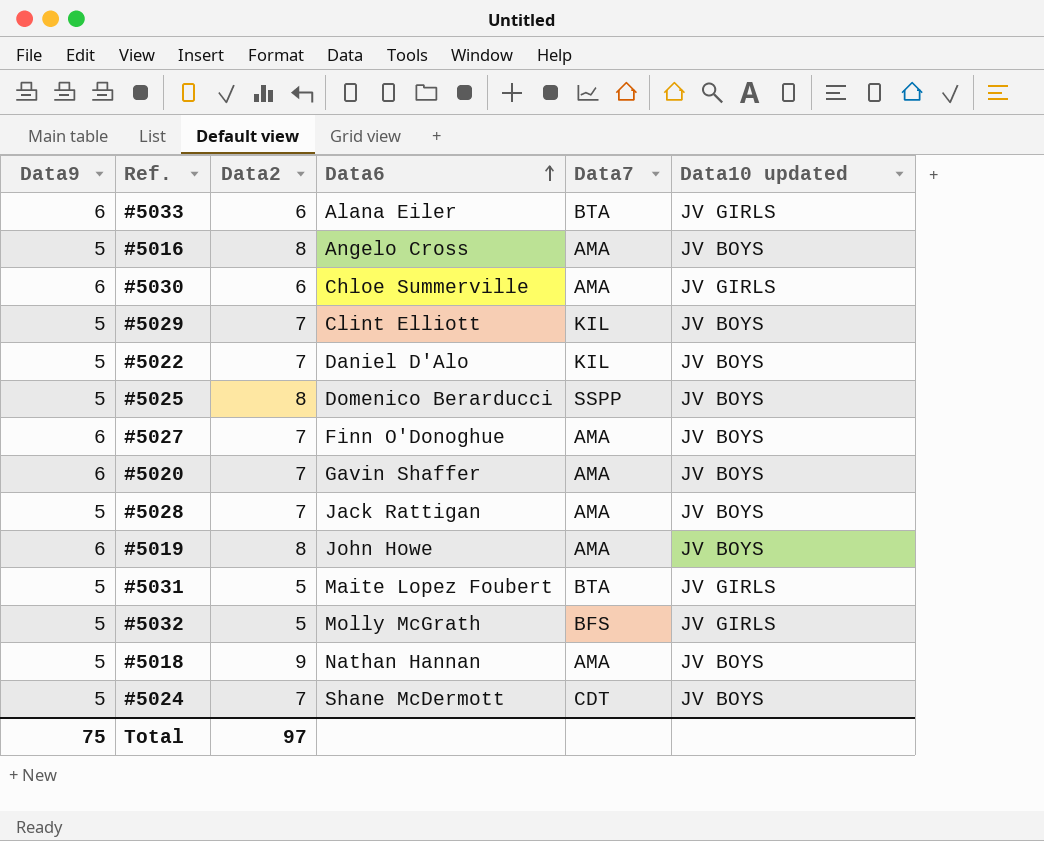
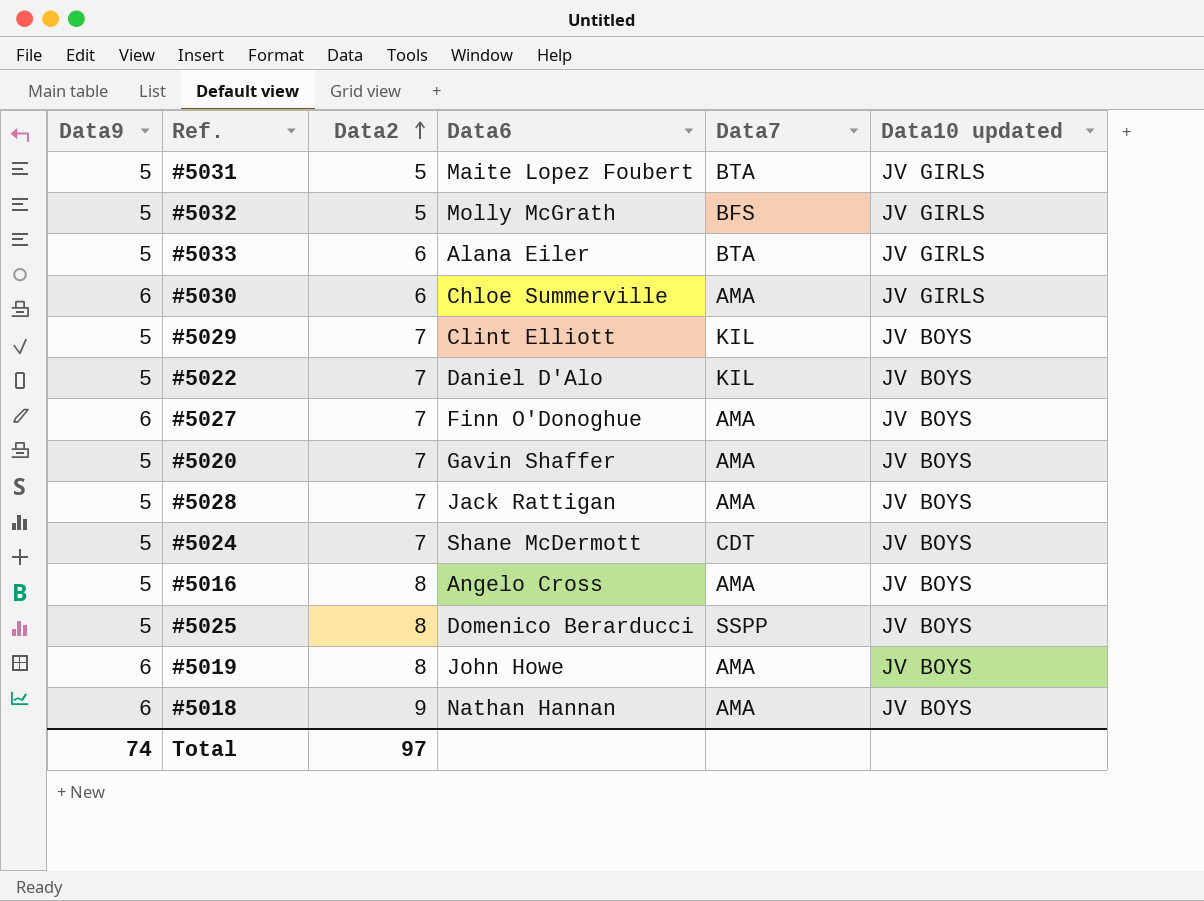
row order: Data6 ascending -> Data2 ascending
#5033 | Data9: 6 -> 5
#5020 | Data9: 6 -> 5
#5018 | Data9: 5 -> 6
Total | Data9: 75 -> 74

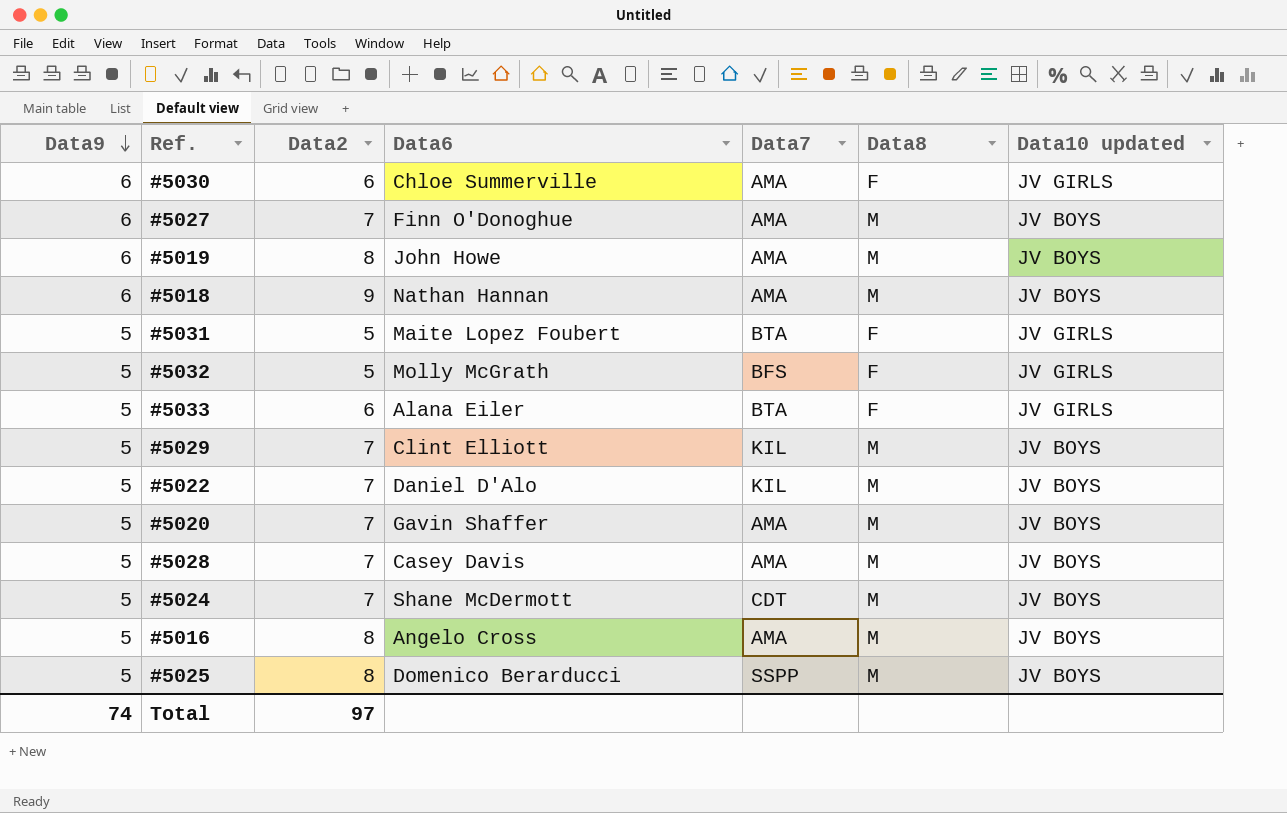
row order: Data2 ascending -> Data9 descending
column Data8 | position: none -> 6
#5028 | Data6: Jack Rattigan -> Casey Davis

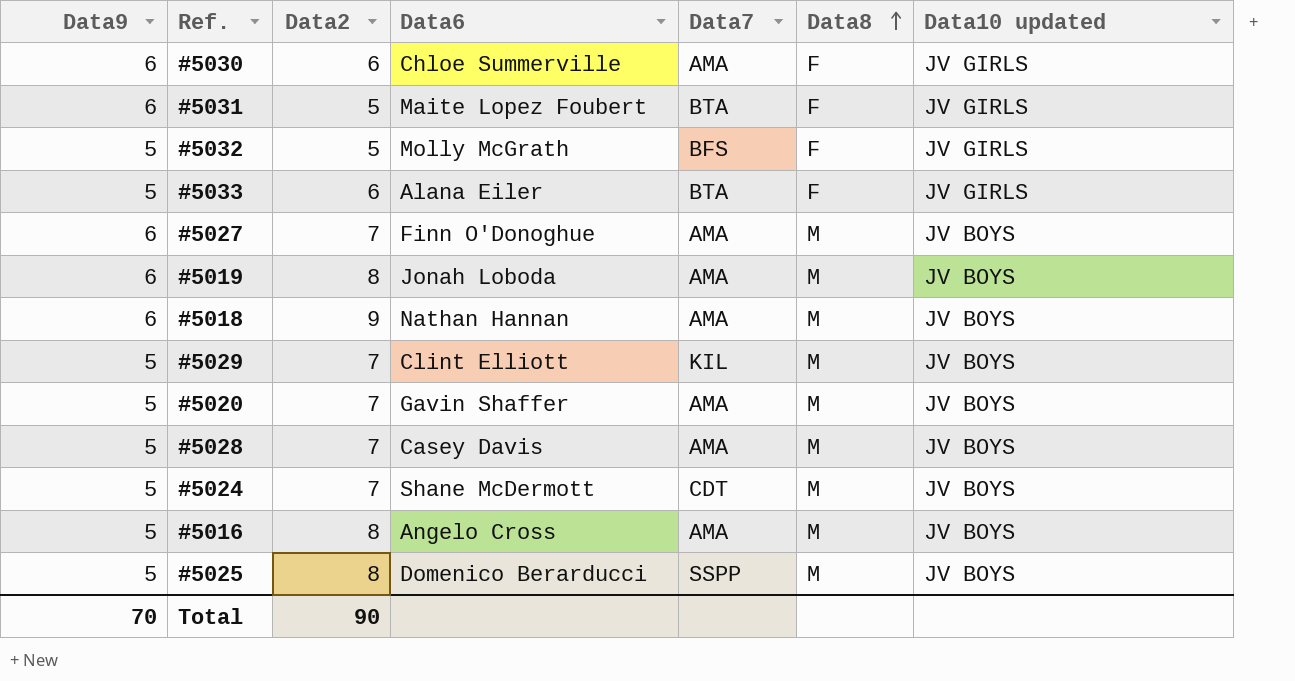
row order: Data9 descending -> Data8 ascending
row #5022: 5 | 7 | Daniel D'Alo | KIL | M | JV BOYS -> none
#5031 | Data9: 5 -> 6
#5019 | Data6: John Howe -> Jonah Loboda
Total | Data9: 74 -> 70
Total | Data2: 97 -> 90

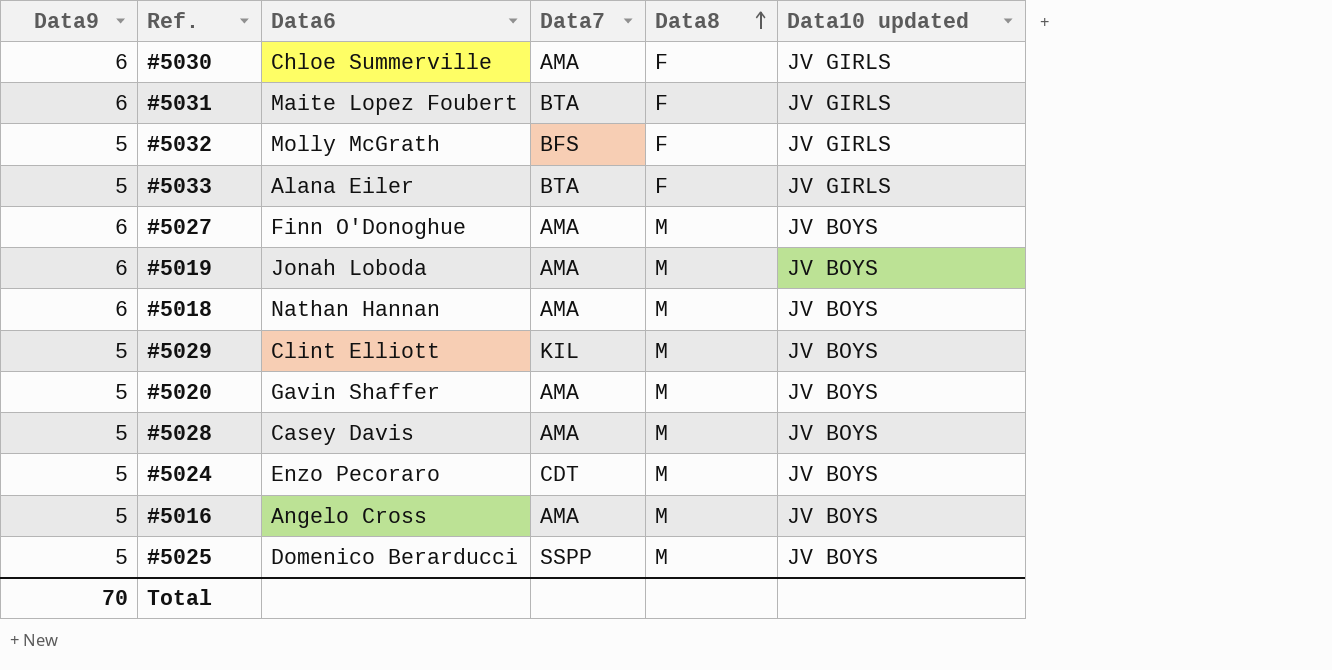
column Data2 | position: 3 -> none
#5024 | Data6: Shane McDermott -> Enzo Pecoraro

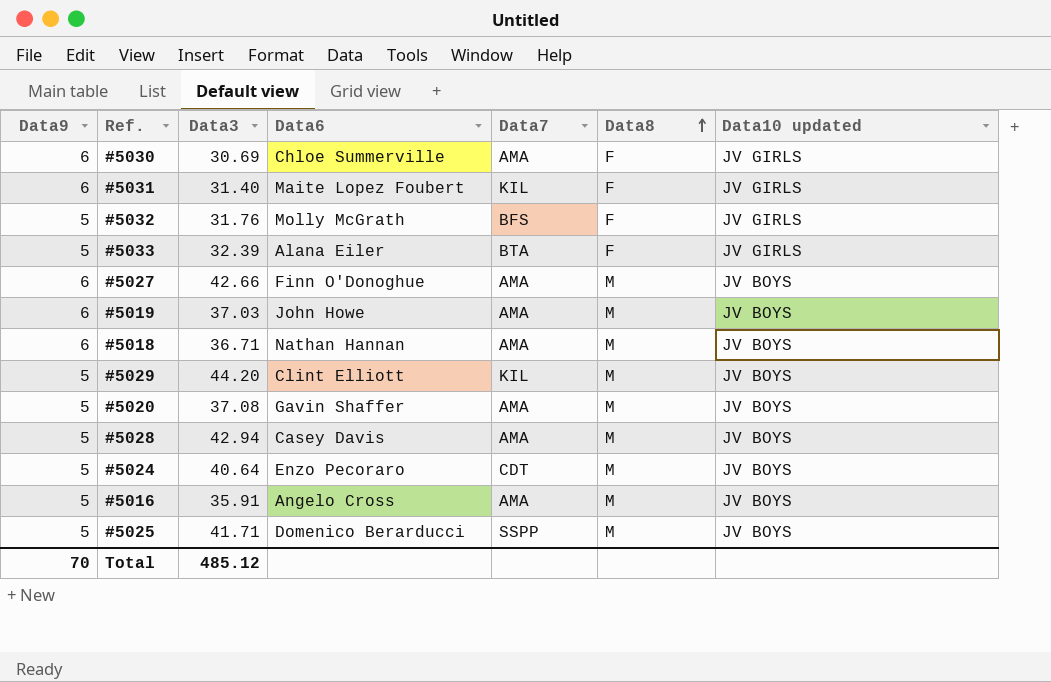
column Data3 | position: none -> 3
#5031 | Data7: BTA -> KIL
#5019 | Data6: Jonah Loboda -> John Howe

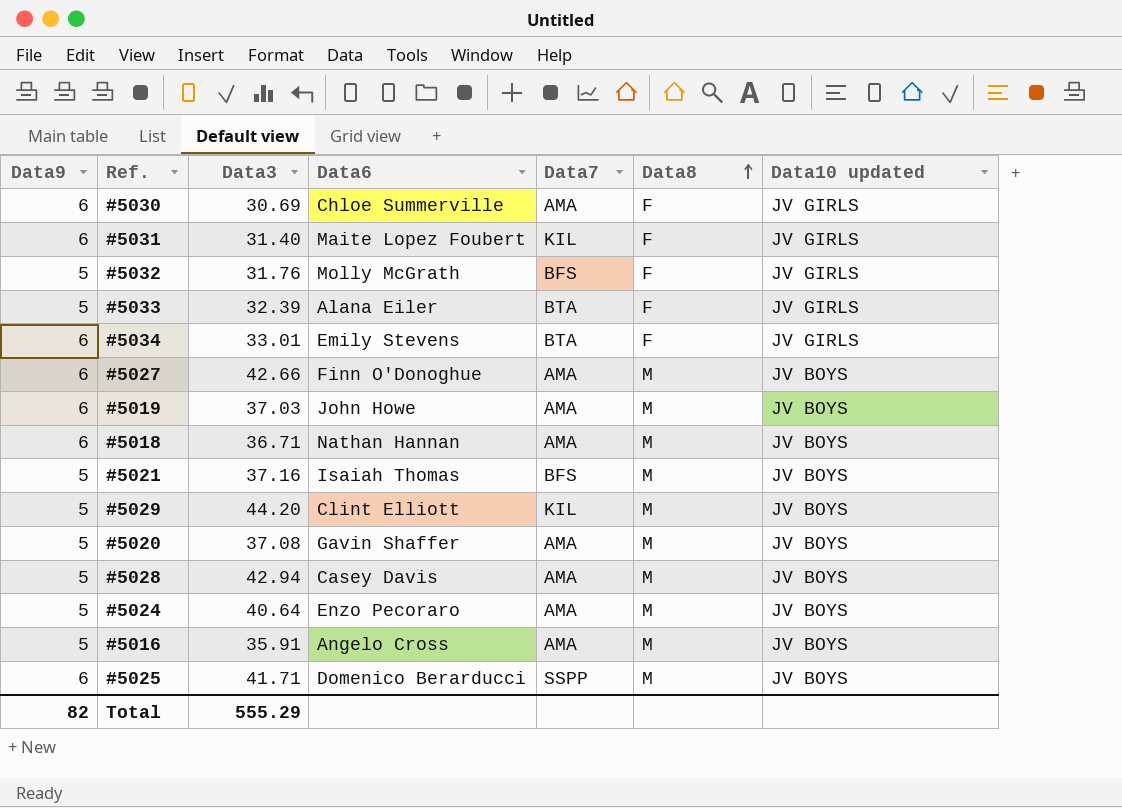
row #5034: none -> 6 | 33.01 | Emily Stevens | BTA | F | JV GIRLS
row #5021: none -> 5 | 37.16 | Isaiah Thomas | BFS | M | JV BOYS
#5024 | Data7: CDT -> AMA
#5025 | Data9: 5 -> 6
Total | Data9: 70 -> 82
Total | Data3: 485.12 -> 555.29

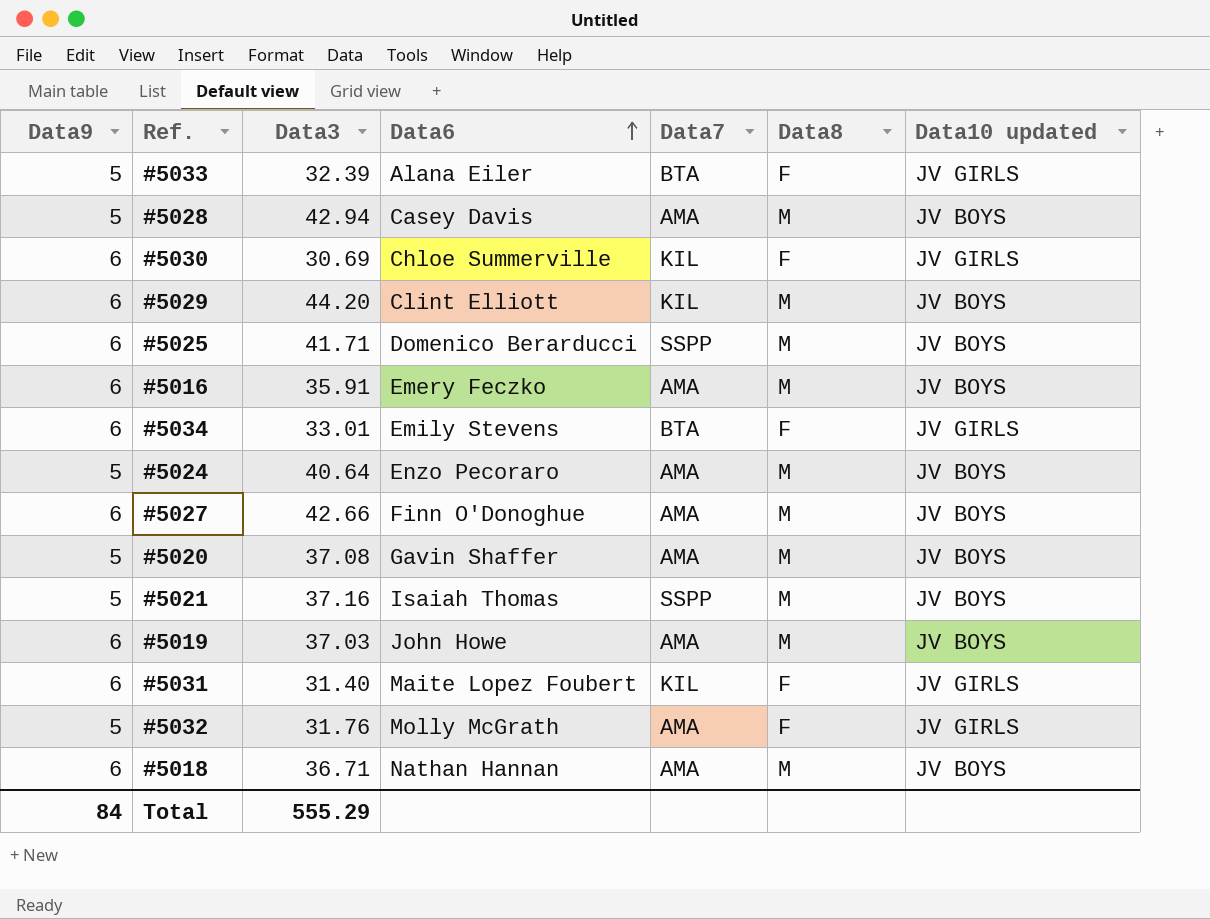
row order: Data8 ascending -> Data6 ascending
#5030 | Data7: AMA -> KIL
#5029 | Data9: 5 -> 6
#5016 | Data9: 5 -> 6
#5016 | Data6: Angelo Cross -> Emery Feczko
#5021 | Data7: BFS -> SSPP
#5032 | Data7: BFS -> AMA
Total | Data9: 82 -> 84

